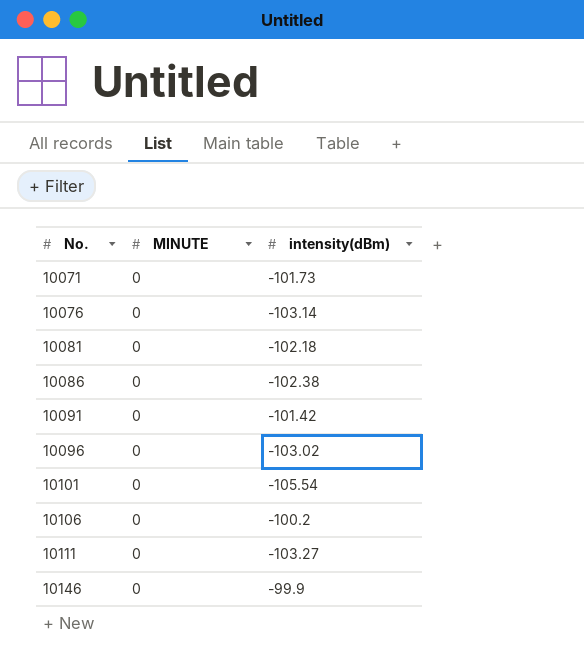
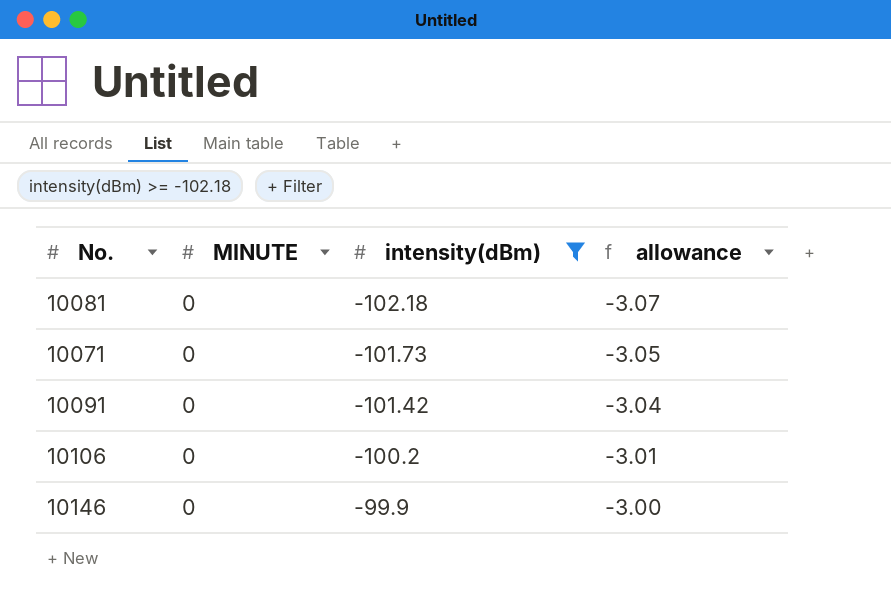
filter: none -> intensity(dBm) >= -102.18
row order: No. ascending -> intensity(dBm) ascending
column allowance | formula: none -> [intensity(dBm)] * 0.03

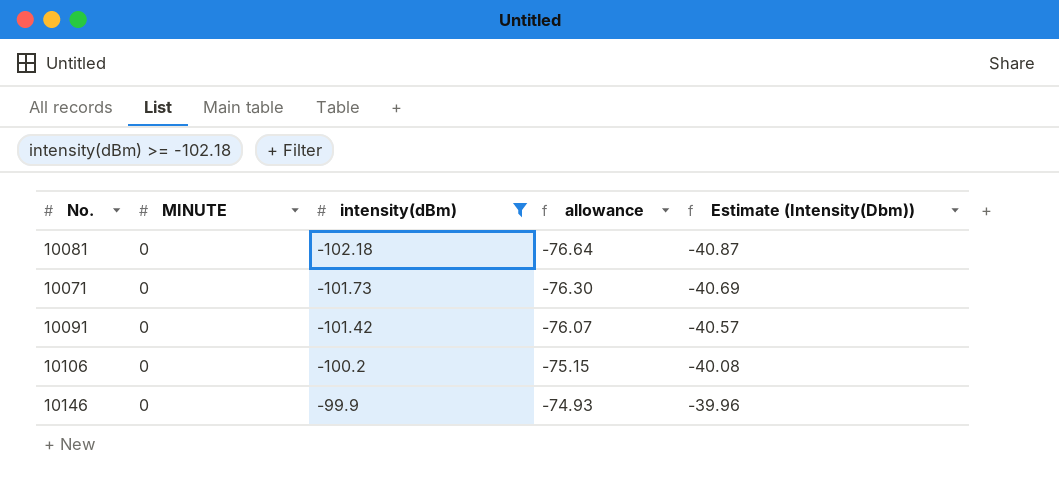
column allowance | formula: [intensity(dBm)] * 0.03 -> [intensity(dBm)] * 0.75
column Estimate (Intensity(Dbm)) | formula: none -> [intensity(dBm)] * 0.4

